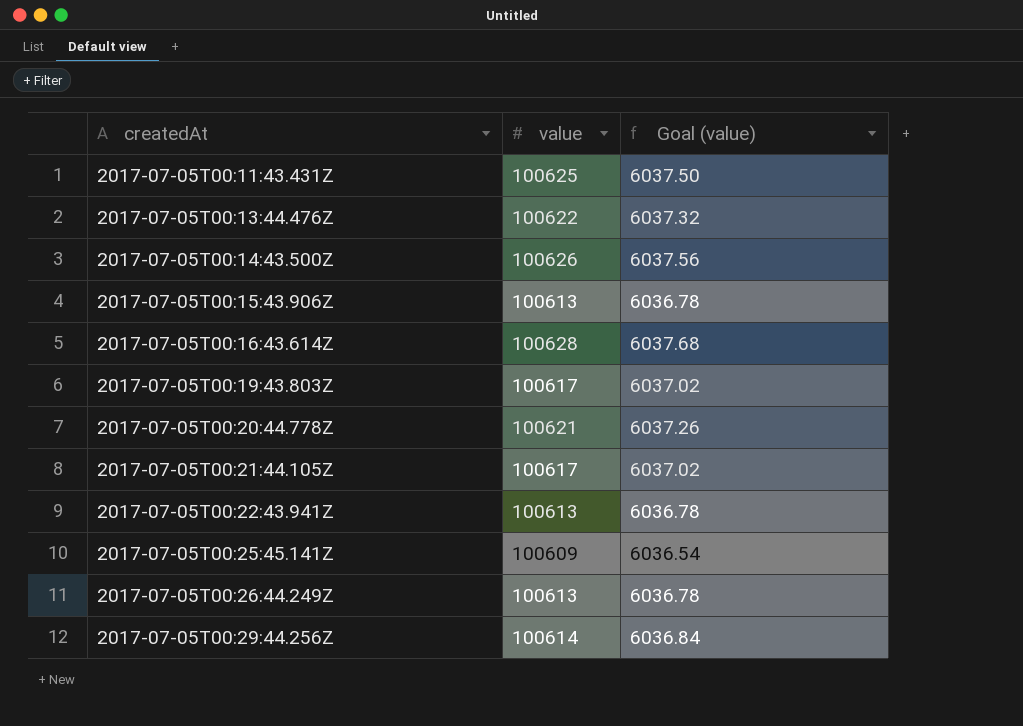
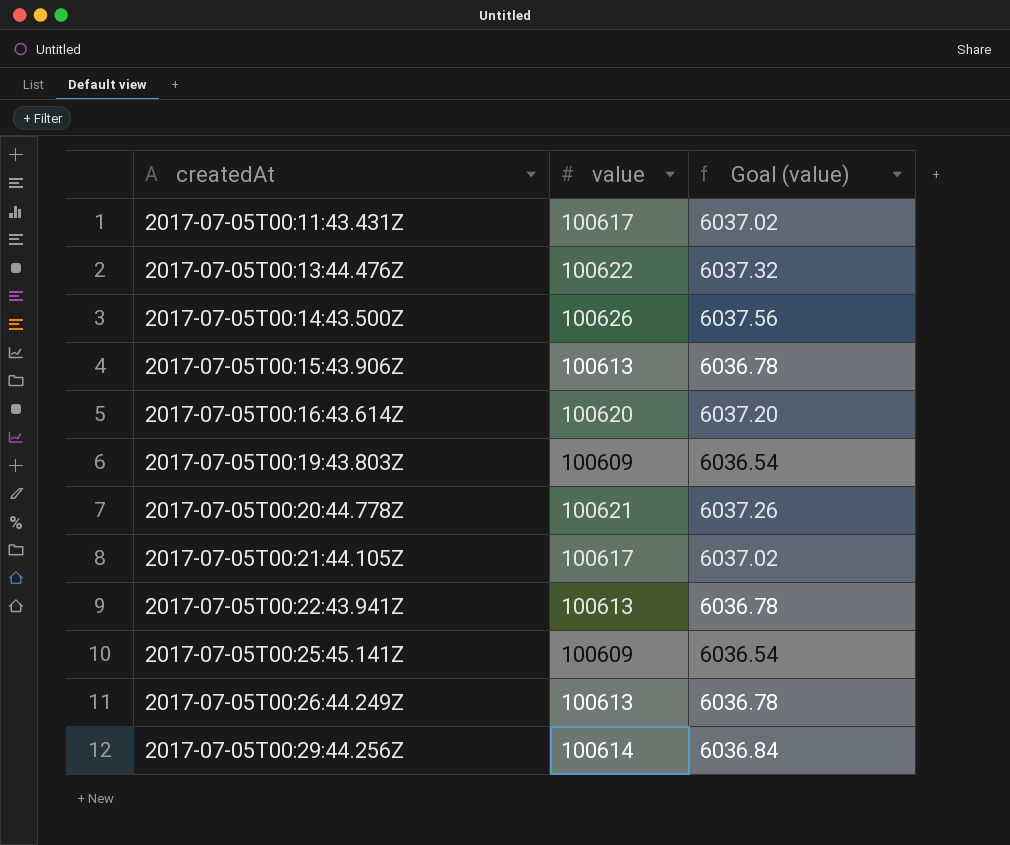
2017-07-05T00:11:43.431Z | value: 100625 -> 100617
2017-07-05T00:11:43.431Z | Goal (value): 6037.50 -> 6037.02
2017-07-05T00:16:43.614Z | value: 100628 -> 100620
2017-07-05T00:16:43.614Z | Goal (value): 6037.68 -> 6037.20
2017-07-05T00:19:43.803Z | value: 100617 -> 100609
2017-07-05T00:19:43.803Z | Goal (value): 6037.02 -> 6036.54

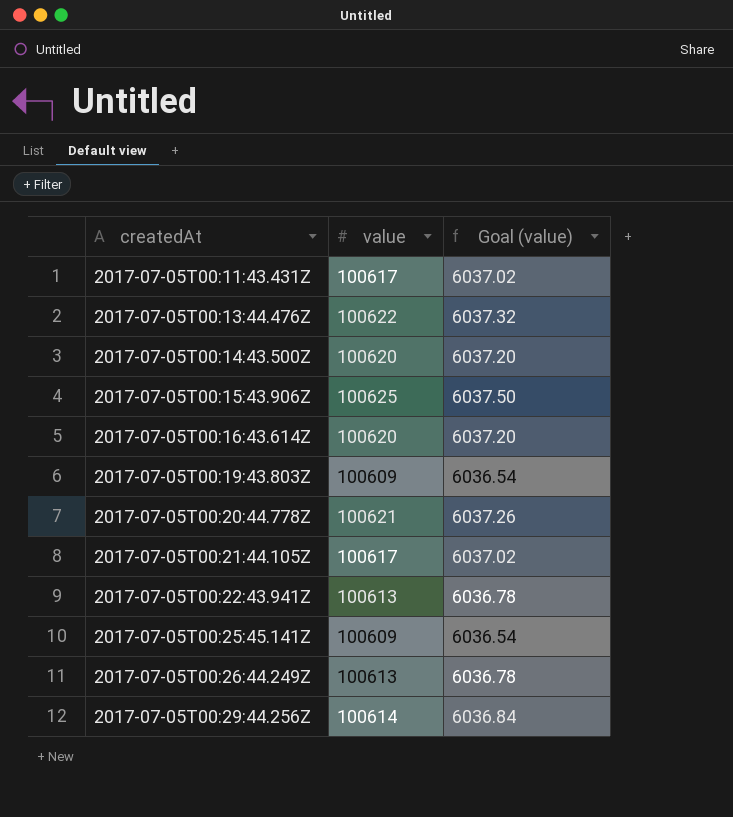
2017-07-05T00:14:43.500Z | value: 100626 -> 100620
2017-07-05T00:14:43.500Z | Goal (value): 6037.56 -> 6037.20
2017-07-05T00:15:43.906Z | value: 100613 -> 100625
2017-07-05T00:15:43.906Z | Goal (value): 6036.78 -> 6037.50

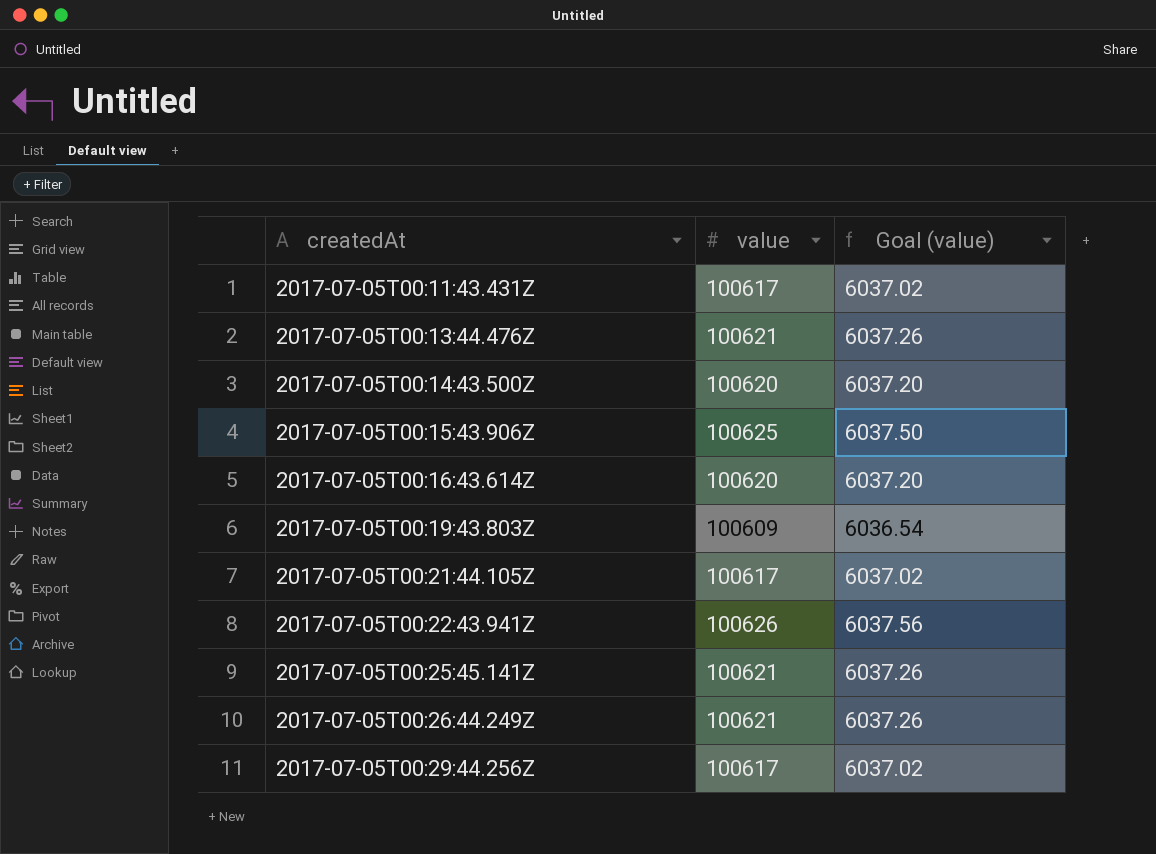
row 2017-07-05T00:20:44.778Z: 100621 | 6037.26 -> none
2017-07-05T00:13:44.476Z | value: 100622 -> 100621
2017-07-05T00:13:44.476Z | Goal (value): 6037.32 -> 6037.26
2017-07-05T00:22:43.941Z | value: 100613 -> 100626
2017-07-05T00:22:43.941Z | Goal (value): 6036.78 -> 6037.56
2017-07-05T00:25:45.141Z | value: 100609 -> 100621
2017-07-05T00:25:45.141Z | Goal (value): 6036.54 -> 6037.26
2017-07-05T00:26:44.249Z | value: 100613 -> 100621
2017-07-05T00:26:44.249Z | Goal (value): 6036.78 -> 6037.26
2017-07-05T00:29:44.256Z | value: 100614 -> 100617
2017-07-05T00:29:44.256Z | Goal (value): 6036.84 -> 6037.02

